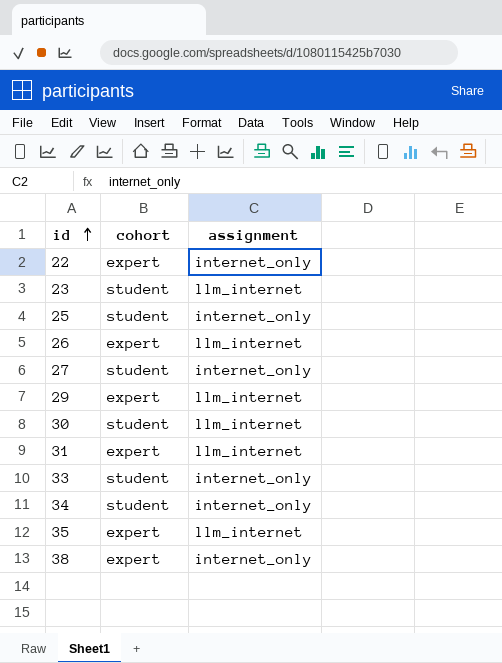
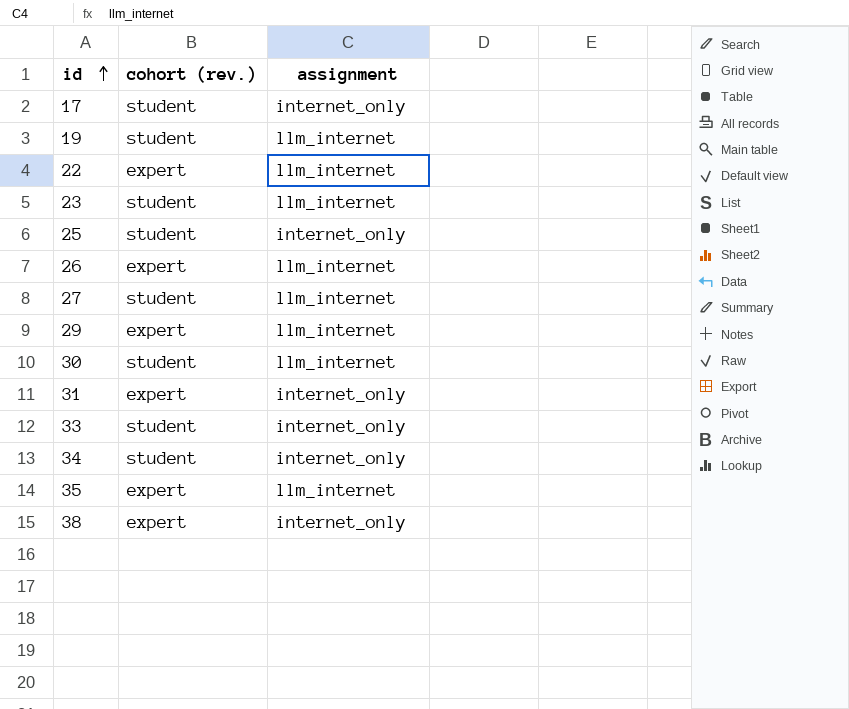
column name: cohort -> cohort (rev.)
row 17: none -> student | internet_only
row 19: none -> student | llm_internet
22 | assignment: internet_only -> llm_internet
27 | assignment: internet_only -> llm_internet
31 | assignment: llm_internet -> internet_only

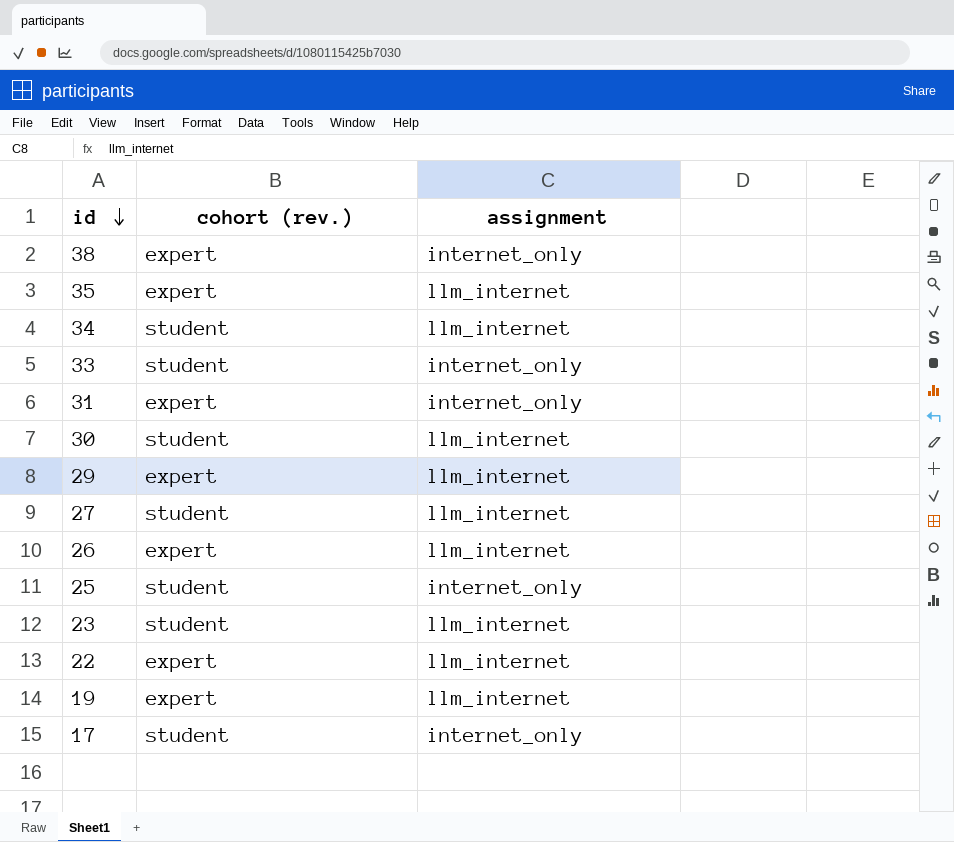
row order: id ascending -> id descending
34 | assignment: internet_only -> llm_internet
19 | cohort (rev.): student -> expert

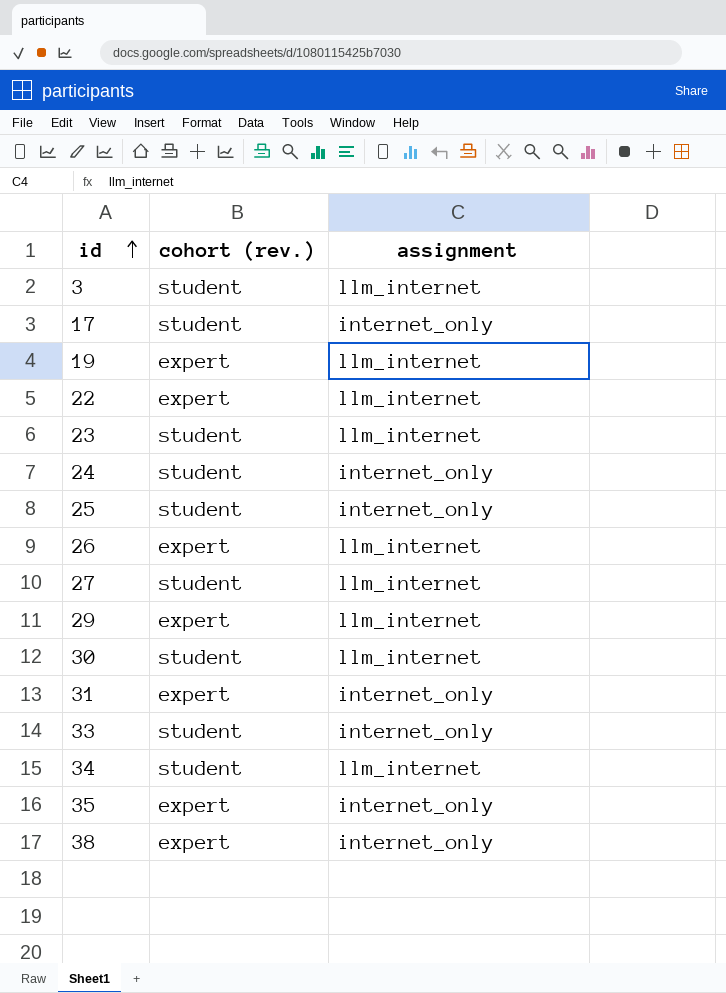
row order: id descending -> id ascending
row 3: none -> student | llm_internet
row 24: none -> student | internet_only
35 | assignment: llm_internet -> internet_only

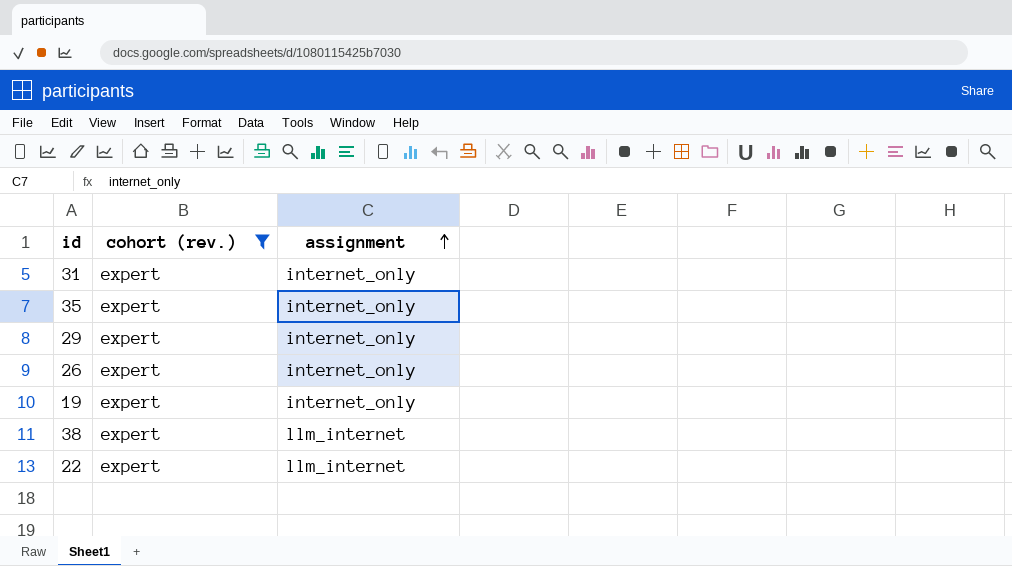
filter: none -> cohort (rev.) = expert
row order: id ascending -> assignment ascending
29 | assignment: llm_internet -> internet_only
26 | assignment: llm_internet -> internet_only
19 | assignment: llm_internet -> internet_only
38 | assignment: internet_only -> llm_internet

